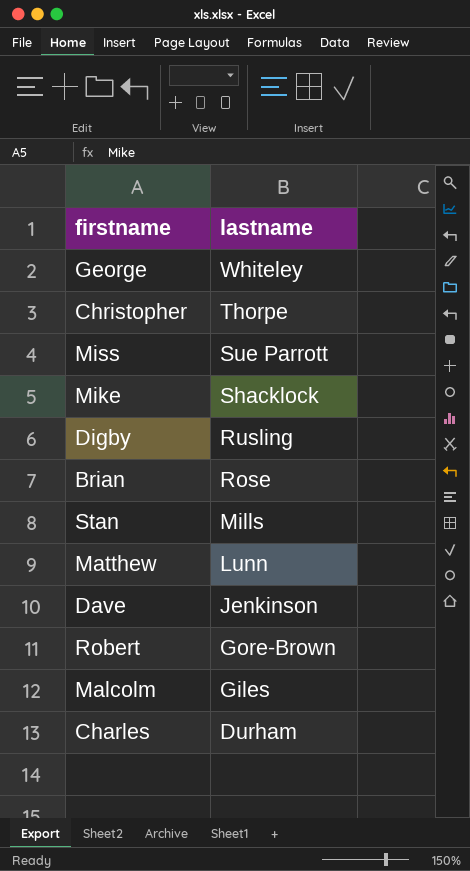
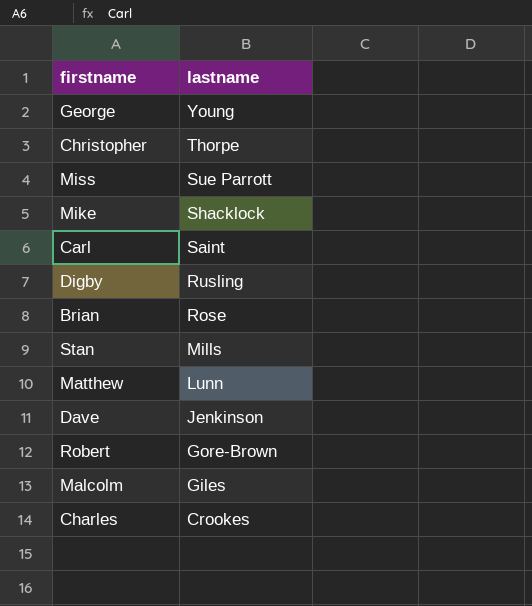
George | lastname: Whiteley -> Young
row Carl: none -> Saint
Charles | lastname: Durham -> Crookes

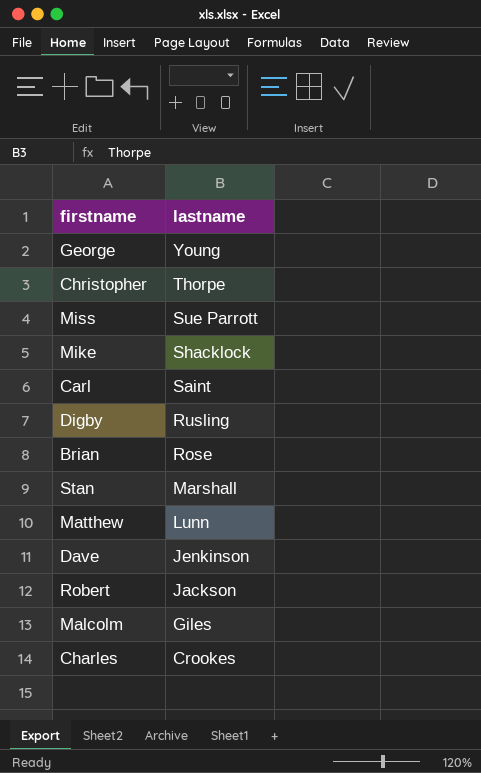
Stan | lastname: Mills -> Marshall
Robert | lastname: Gore-Brown -> Jackson

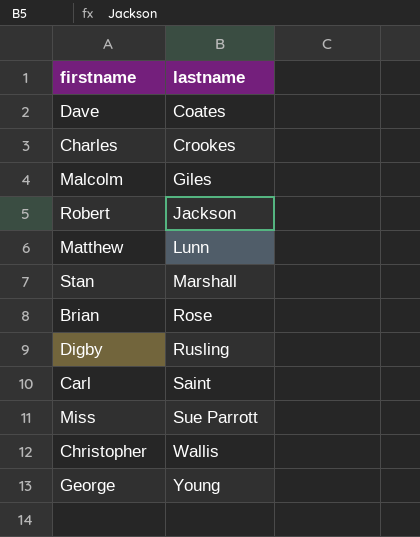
row order: lastname descending -> lastname ascending
row Mike: Shacklock -> none
Dave | lastname: Jenkinson -> Coates
Christopher | lastname: Thorpe -> Wallis

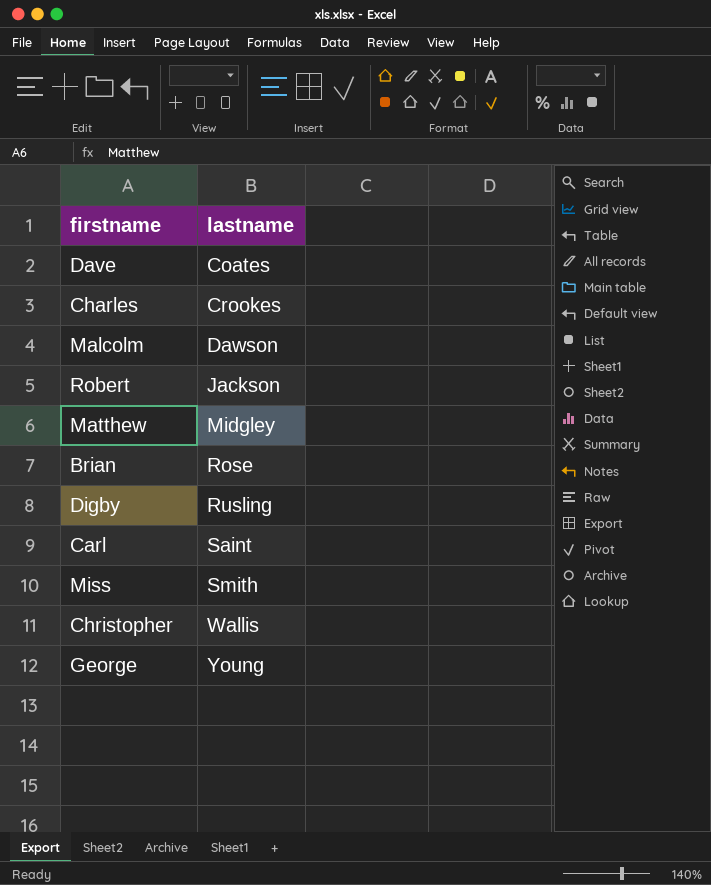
row Stan: Marshall -> none
Malcolm | lastname: Giles -> Dawson
Matthew | lastname: Lunn -> Midgley
Miss | lastname: Sue Parrott -> Smith

